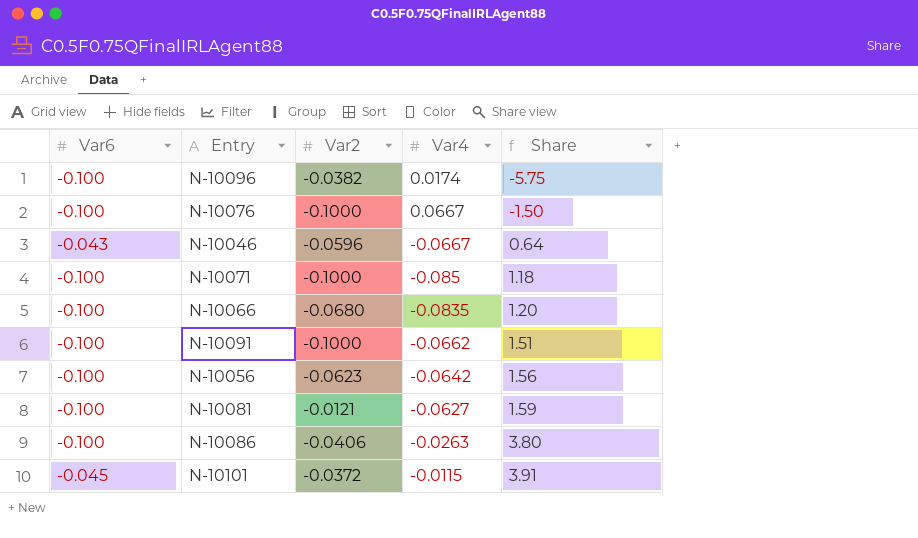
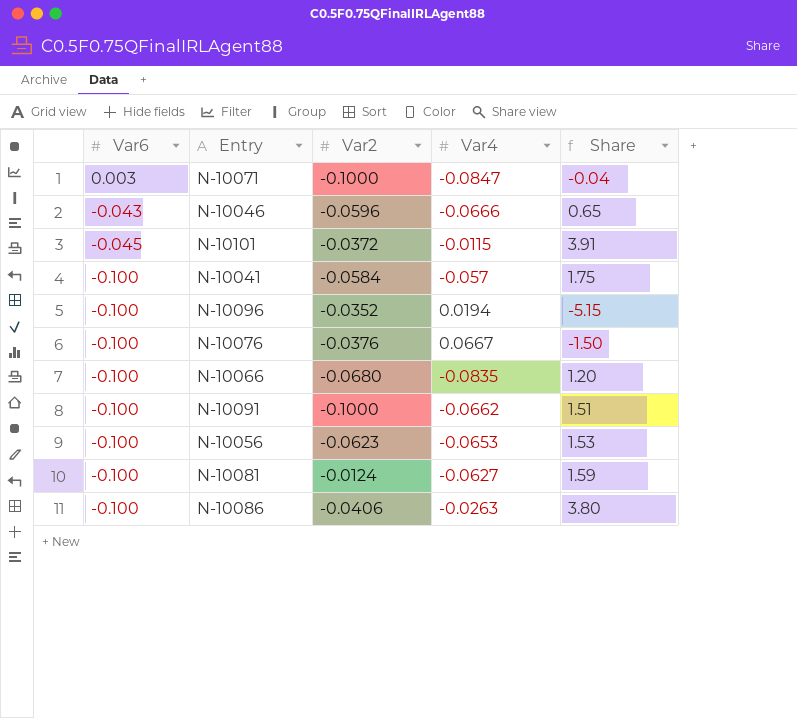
row order: Share ascending -> Var6 descending
N-10071 | Var6: -0.100 -> 0.003
N-10071 | Var4: -0.085 -> -0.0847
N-10071 | Share: 1.18 -> -0.04
N-10046 | Var4: -0.0667 -> -0.0666
N-10046 | Share: 0.64 -> 0.65
row N-10041: none -> -0.100 | -0.0584 | -0.057 | 1.75
N-10096 | Var2: -0.0382 -> -0.0352
N-10096 | Var4: 0.0174 -> 0.0194
N-10096 | Share: -5.75 -> -5.15
N-10076 | Var2: -0.1000 -> -0.0376
N-10056 | Var4: -0.0642 -> -0.0653
N-10056 | Share: 1.56 -> 1.53
N-10081 | Var2: -0.0121 -> -0.0124

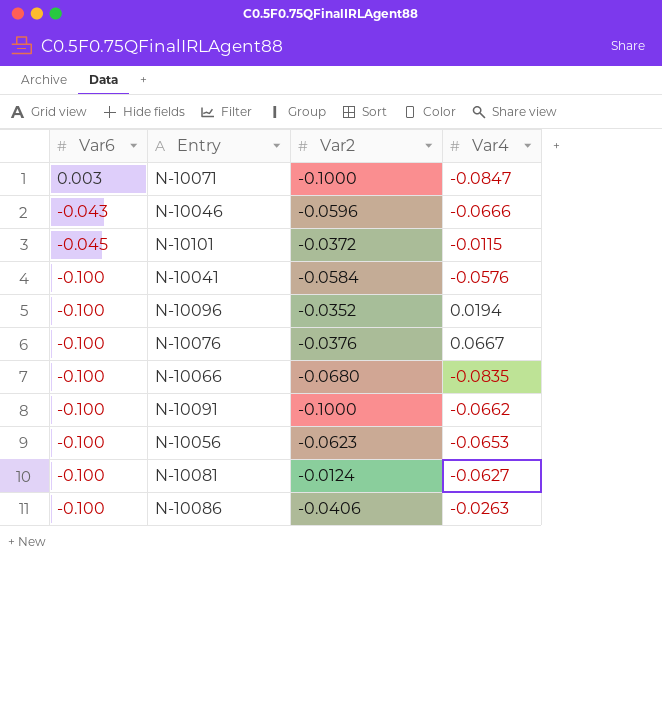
column Share | formula: [Var6] / [Var4] -> none
N-10041 | Var4: -0.057 -> -0.0576

